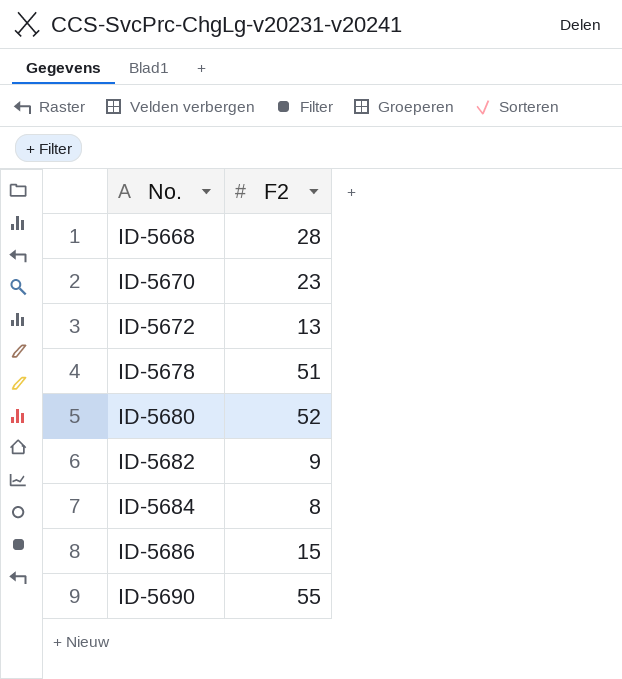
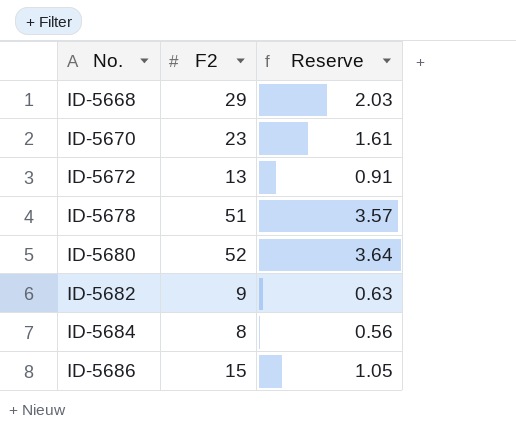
column Reserve | formula: none -> [F2] * 0.07
row ID-5690: 55 -> none
ID-5668 | F2: 28 -> 29

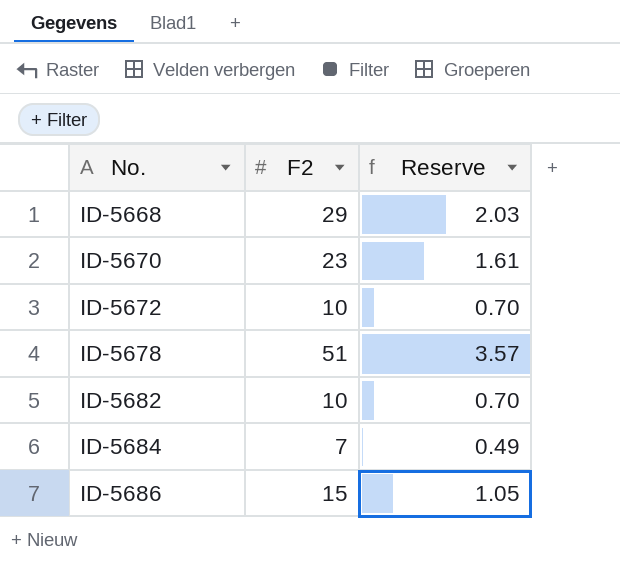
row ID-5680: 52 | 3.64 -> none
ID-5672 | F2: 13 -> 10
ID-5672 | Reserve: 0.91 -> 0.70
ID-5682 | F2: 9 -> 10
ID-5682 | Reserve: 0.63 -> 0.70
ID-5684 | F2: 8 -> 7
ID-5684 | Reserve: 0.56 -> 0.49

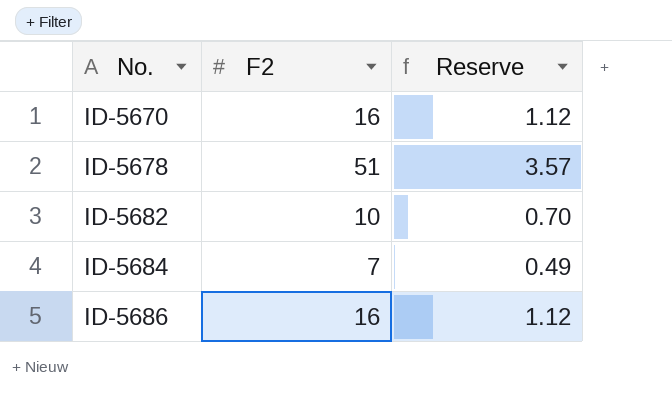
row ID-5668: 29 | 2.03 -> none
row ID-5672: 10 | 0.70 -> none
ID-5670 | F2: 23 -> 16
ID-5670 | Reserve: 1.61 -> 1.12
ID-5686 | F2: 15 -> 16
ID-5686 | Reserve: 1.05 -> 1.12

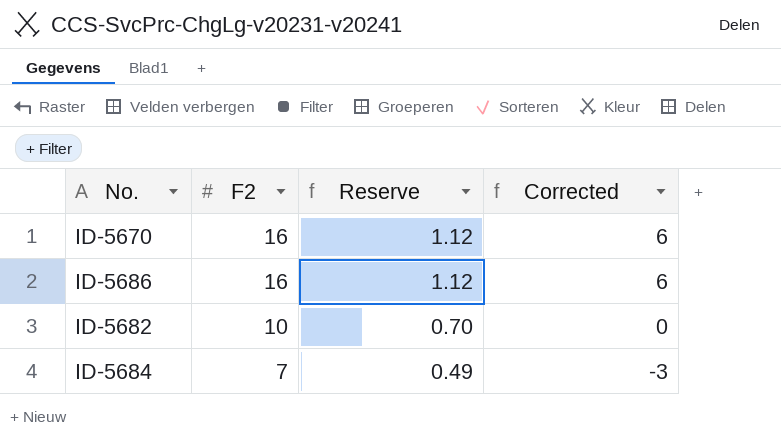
row order: No. ascending -> F2 descending
column Corrected | formula: none -> [F2] - 10
row ID-5678: 51 | 3.57 -> none

